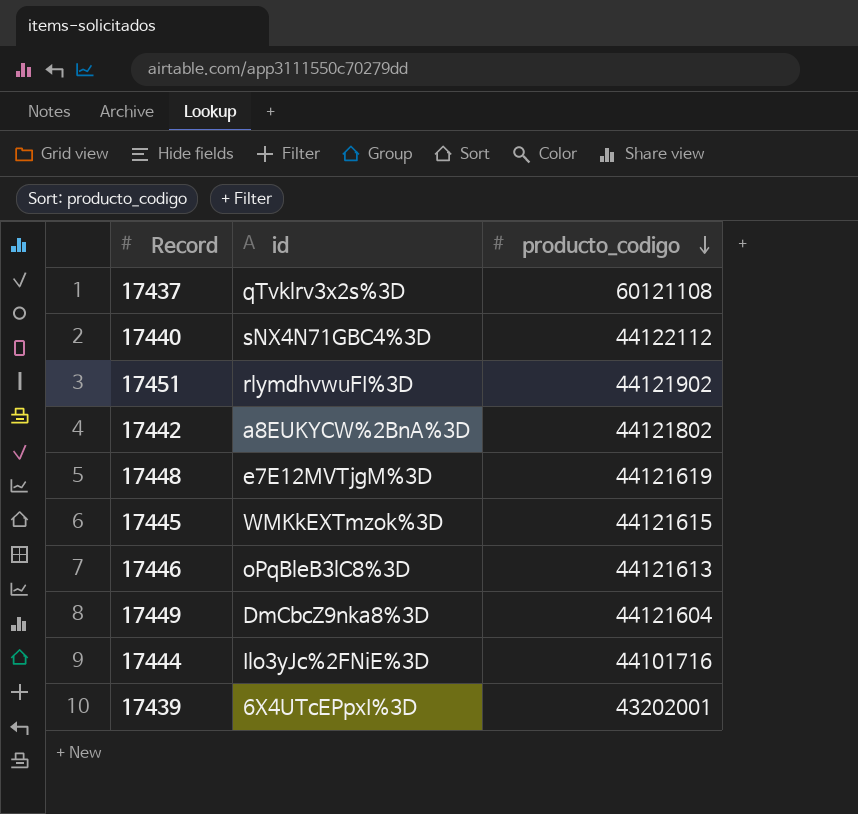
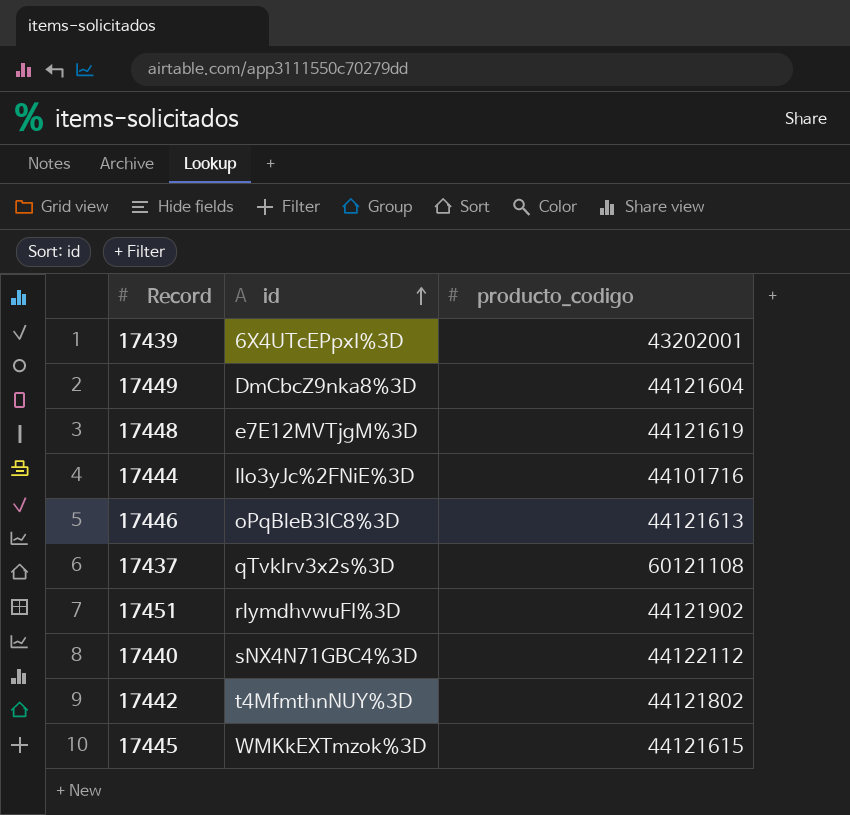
row order: producto_codigo descending -> id ascending
17442 | id: a8EUKYCW%2BnA%3D -> t4MfmthnNUY%3D

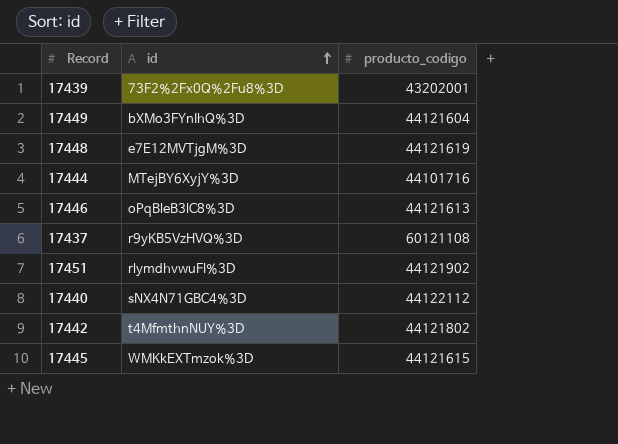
17439 | id: 6X4UTcEPpxI%3D -> 73F2%2Fx0Q%2Fu8%3D
17449 | id: DmCbcZ9nka8%3D -> bXMo3FYnIhQ%3D
17444 | id: Ilo3yJc%2FNiE%3D -> MTejBY6XyjY%3D
17437 | id: qTvklrv3x2s%3D -> r9yKB5VzHVQ%3D

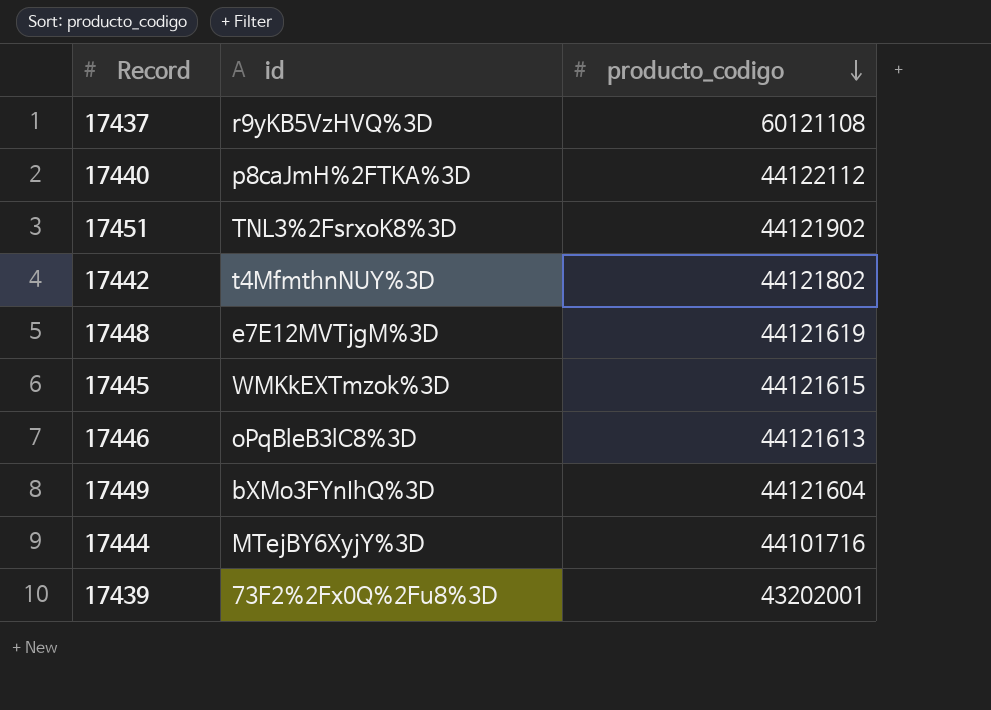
row order: id ascending -> producto_codigo descending
17440 | id: sNX4N71GBC4%3D -> p8caJmH%2FTKA%3D
17451 | id: rlymdhvwuFI%3D -> TNL3%2FsrxoK8%3D

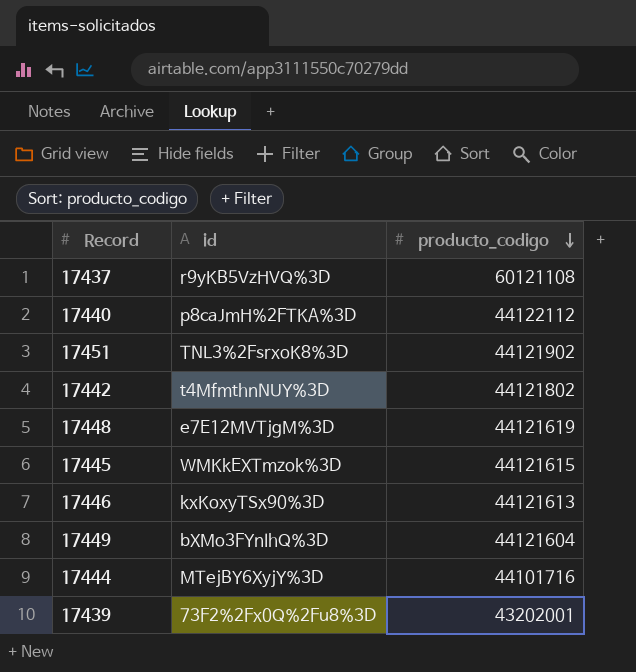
17446 | id: oPqBleB3lC8%3D -> kxKoxyTSx90%3D

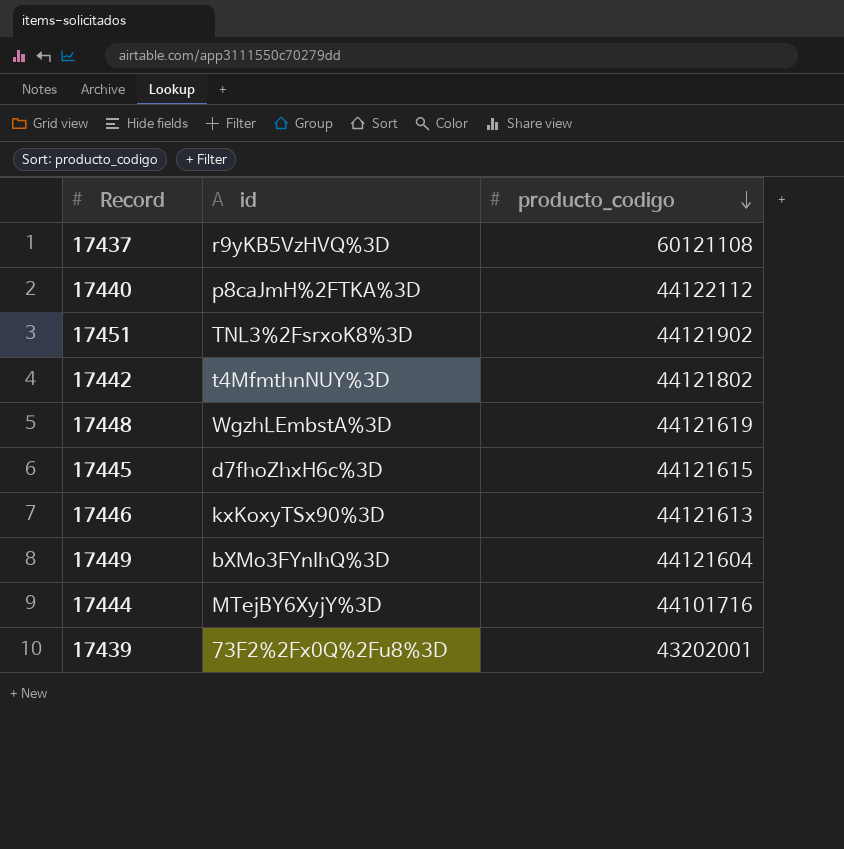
17448 | id: e7E12MVTjgM%3D -> WgzhLEmbstA%3D
17445 | id: WMKkEXTmzok%3D -> d7fhoZhxH6c%3D

